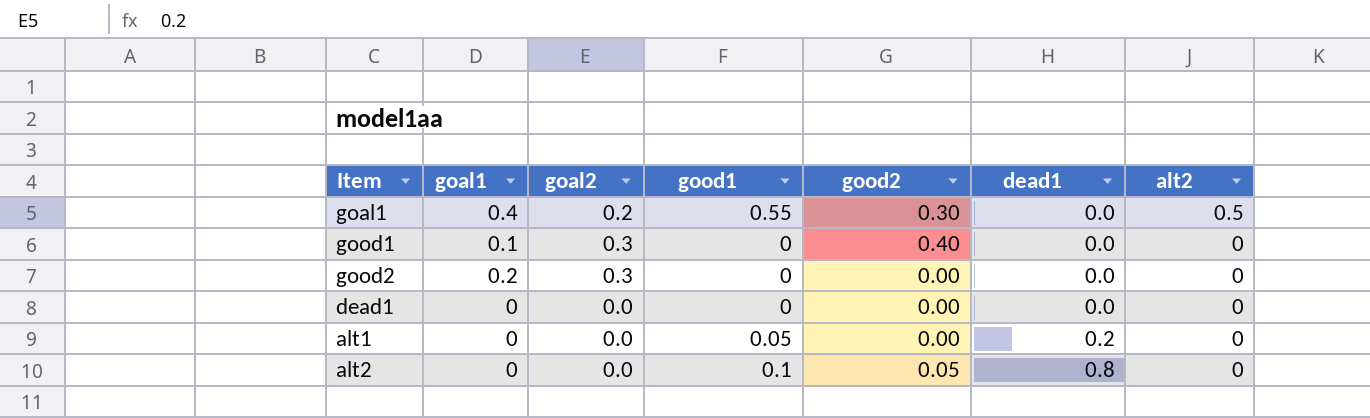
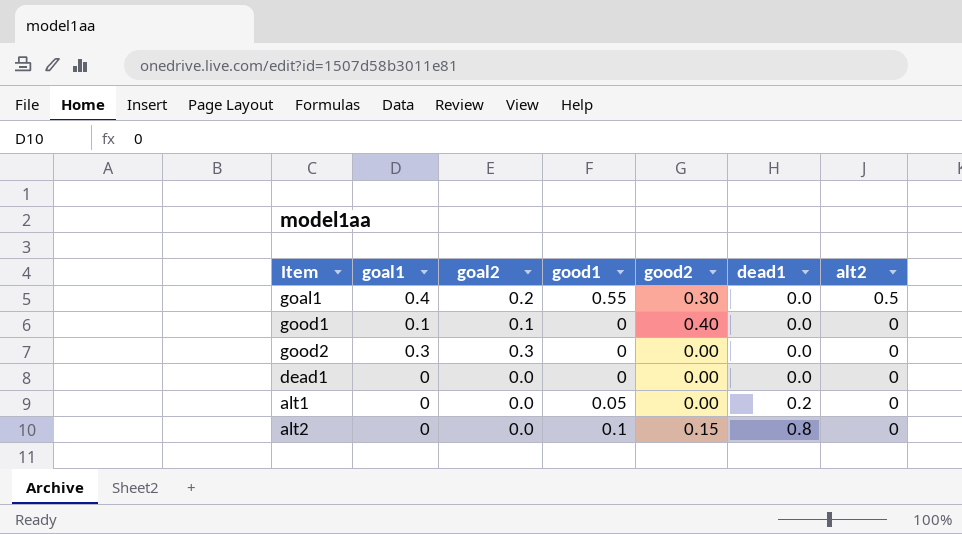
good1 | goal2: 0.3 -> 0.1
good2 | goal1: 0.2 -> 0.3
alt2 | good2: 0.05 -> 0.15

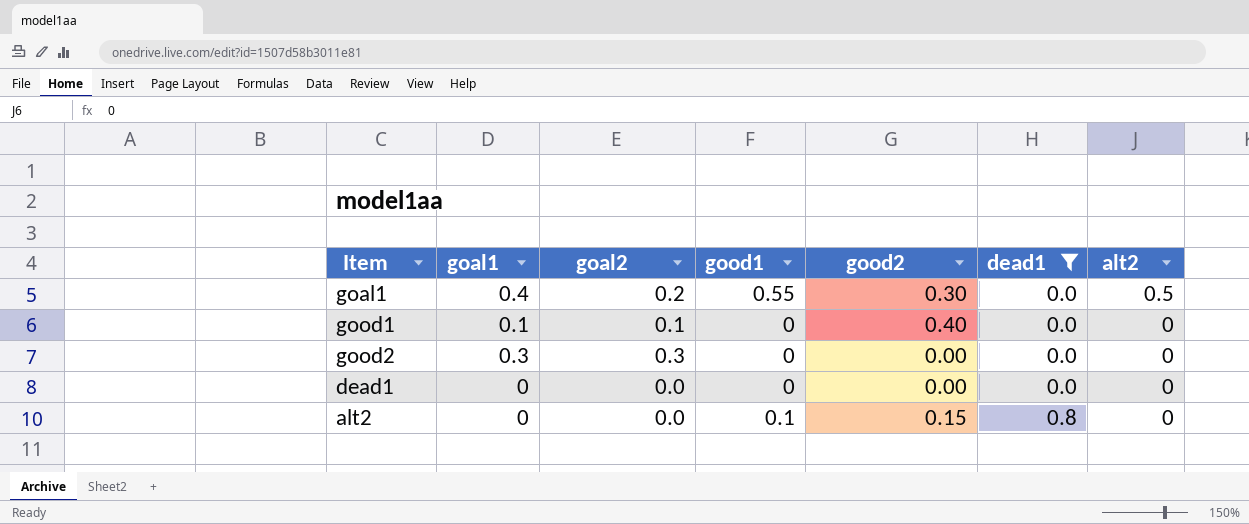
filter: none -> dead1 != 0.2

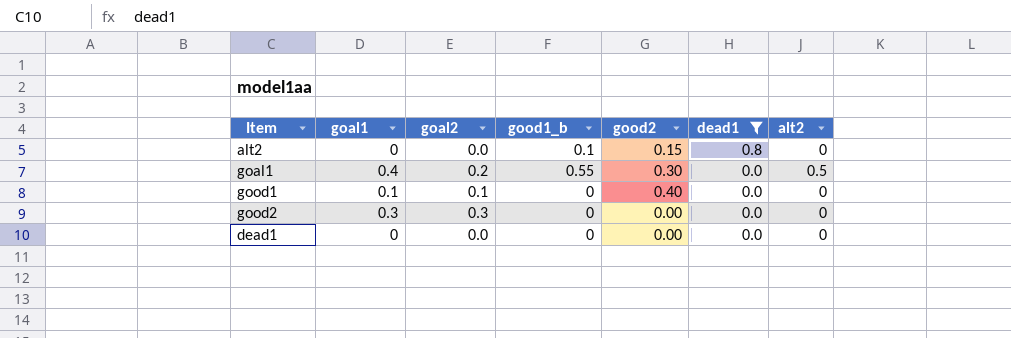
row order: dead1 ascending -> dead1 descending
column name: good1 -> good1_b

